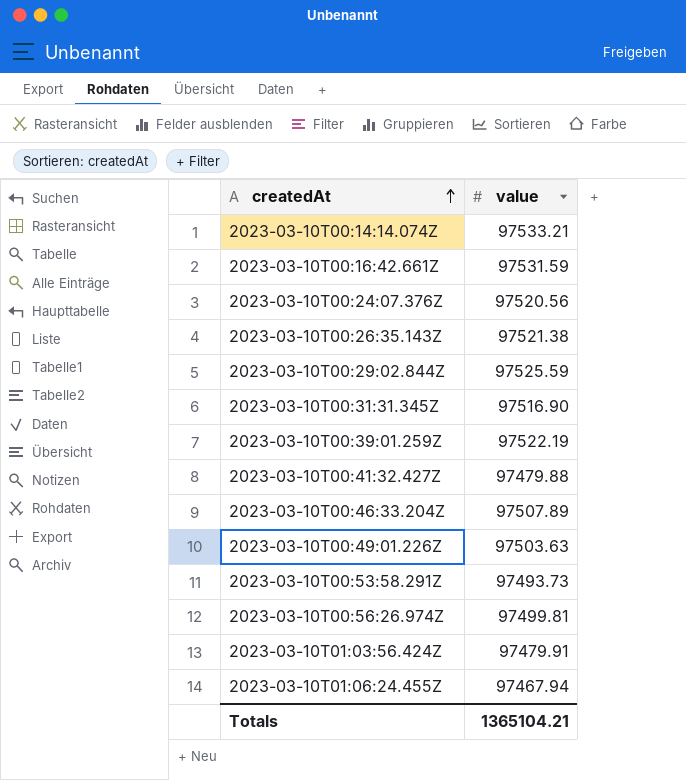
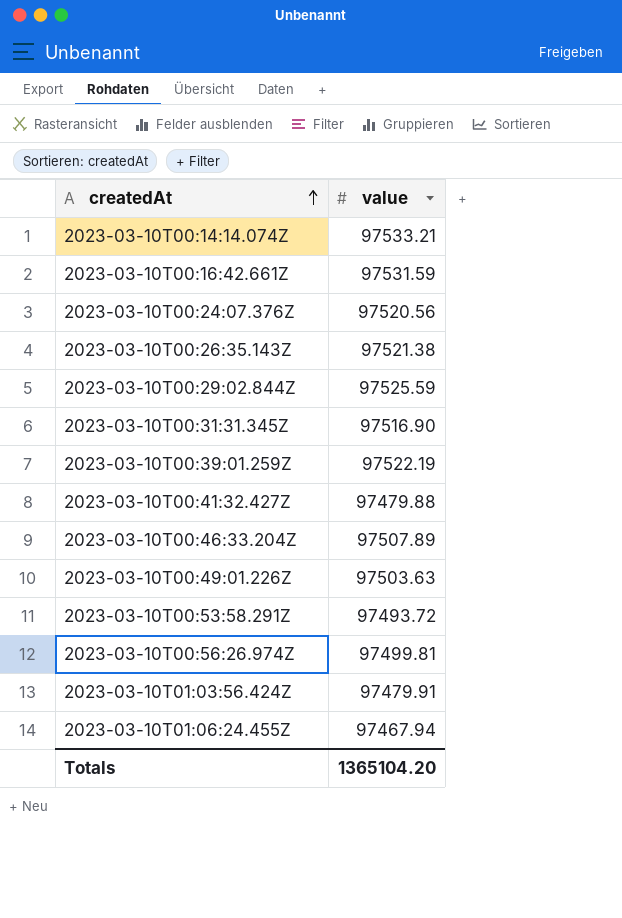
2023-03-10T00:53:58.291Z | value: 97493.73 -> 97493.72
Totals | value: 1365104.21 -> 1365104.20

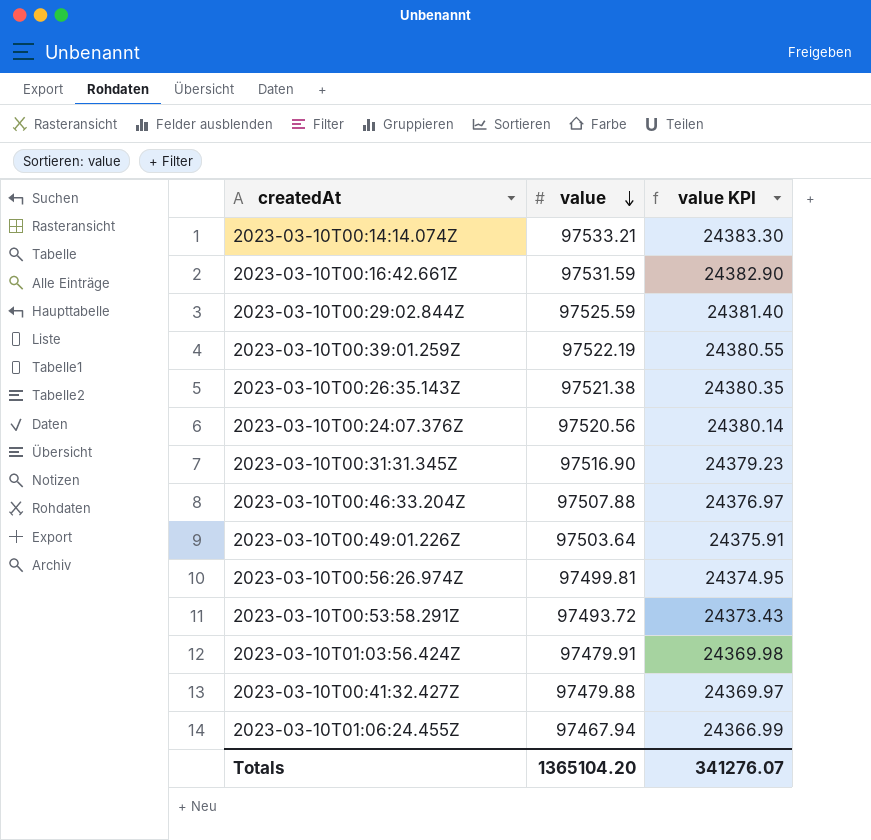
row order: createdAt ascending -> value descending
column value KPI | formula: none -> [value] * 0.25
2023-03-10T00:46:33.204Z | value: 97507.89 -> 97507.88
2023-03-10T00:49:01.226Z | value: 97503.63 -> 97503.64

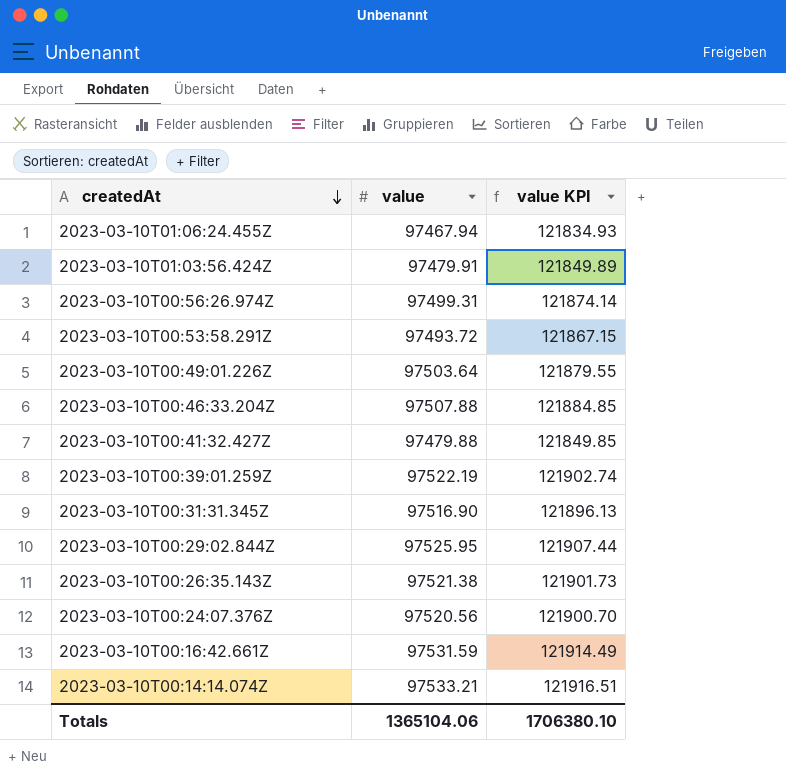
row order: value descending -> createdAt descending
column value KPI | formula: [value] * 0.25 -> [value] * 1.25
2023-03-10T00:56:26.974Z | value: 97499.81 -> 97499.31
2023-03-10T00:29:02.844Z | value: 97525.59 -> 97525.95
Totals | value: 1365104.20 -> 1365104.06
Totals | value KPI: 341276.07 -> 1706380.10

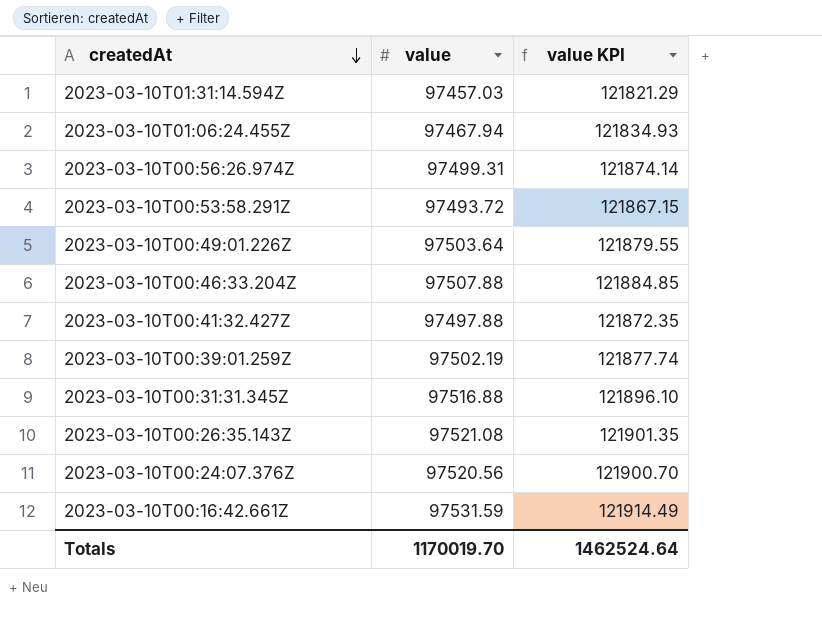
row 2023-03-10T01:03:56.424Z: 97479.91 | 121849.89 -> none
row 2023-03-10T00:29:02.844Z: 97525.95 | 121907.44 -> none
row 2023-03-10T00:14:14.074Z: 97533.21 | 121916.51 -> none
row 2023-03-10T01:31:14.594Z: none -> 97457.03 | 121821.29
2023-03-10T00:41:32.427Z | value: 97479.88 -> 97497.88
2023-03-10T00:41:32.427Z | value KPI: 121849.85 -> 121872.35
2023-03-10T00:39:01.259Z | value: 97522.19 -> 97502.19
2023-03-10T00:39:01.259Z | value KPI: 121902.74 -> 121877.74
2023-03-10T00:31:31.345Z | value: 97516.90 -> 97516.88
2023-03-10T00:31:31.345Z | value KPI: 121896.13 -> 121896.10
2023-03-10T00:26:35.143Z | value: 97521.38 -> 97521.08
2023-03-10T00:26:35.143Z | value KPI: 121901.73 -> 121901.35
Totals | value: 1365104.06 -> 1170019.70
Totals | value KPI: 1706380.10 -> 1462524.64

